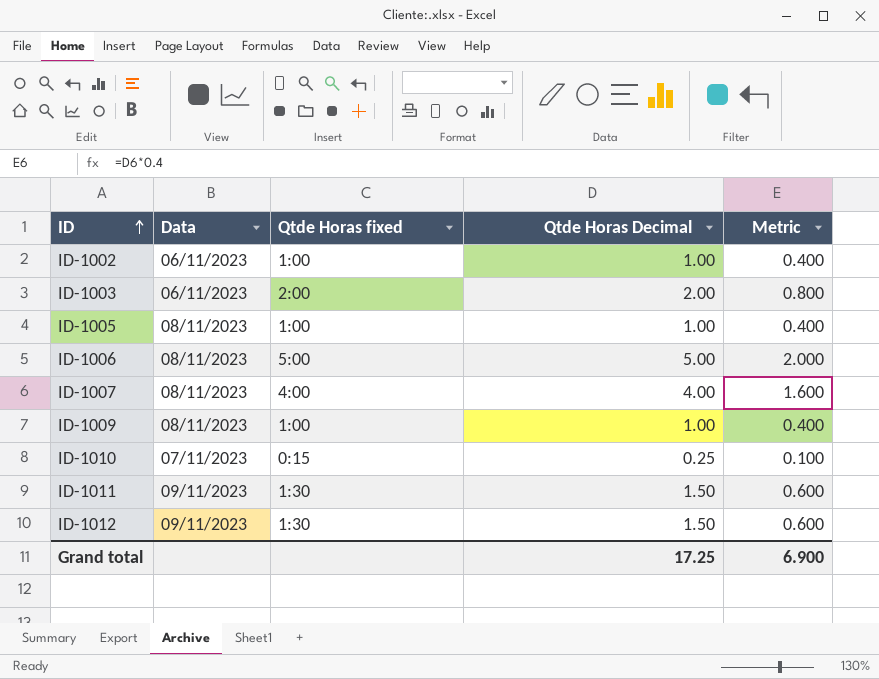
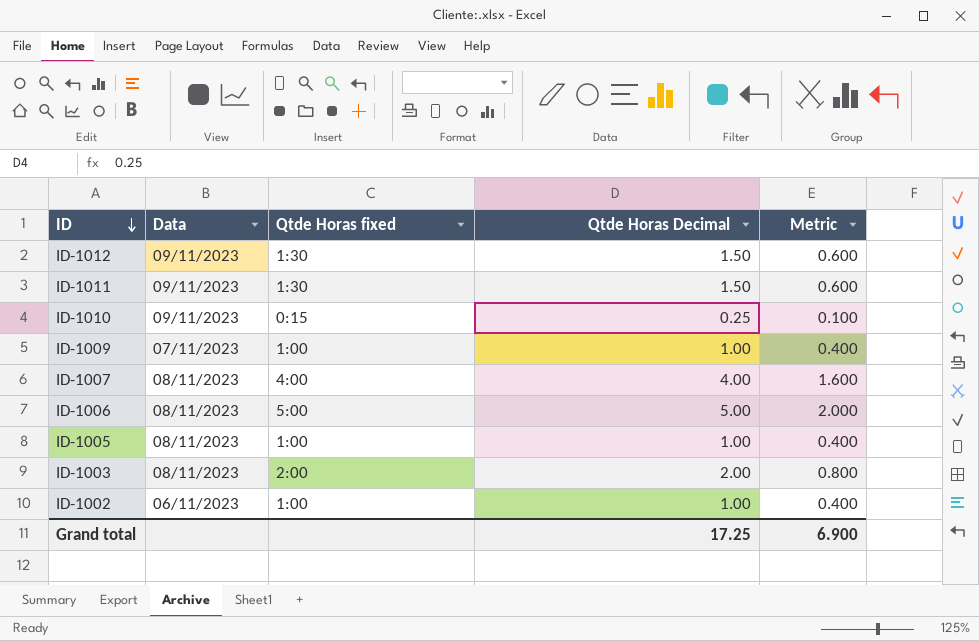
row order: ID ascending -> ID descending
ID-1010 | Data: 07/11/2023 -> 09/11/2023
ID-1009 | Data: 08/11/2023 -> 07/11/2023
ID-1003 | Data: 06/11/2023 -> 08/11/2023

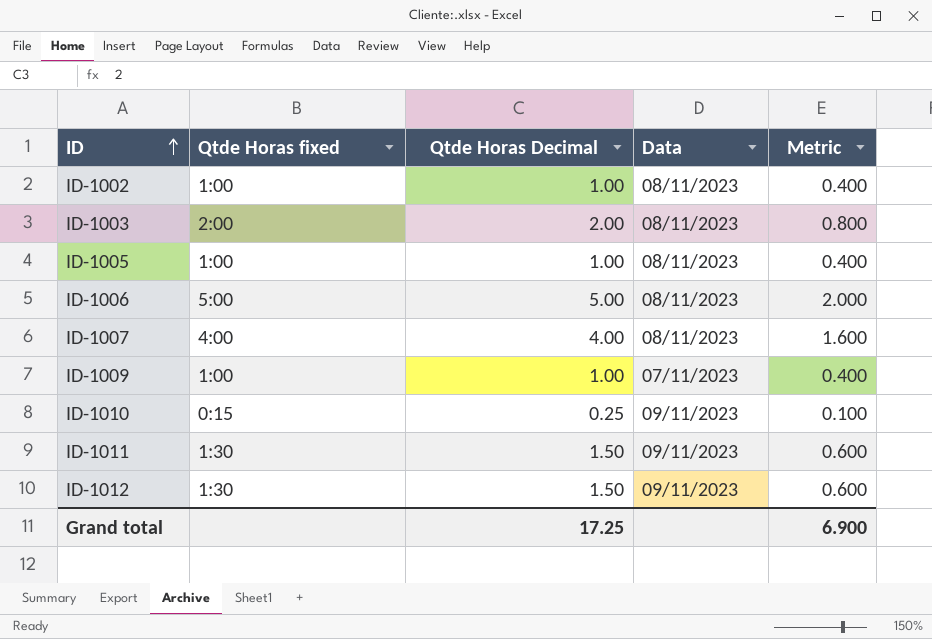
row order: ID descending -> ID ascending
column Data | position: 2 -> 4
ID-1002 | Data: 06/11/2023 -> 08/11/2023

